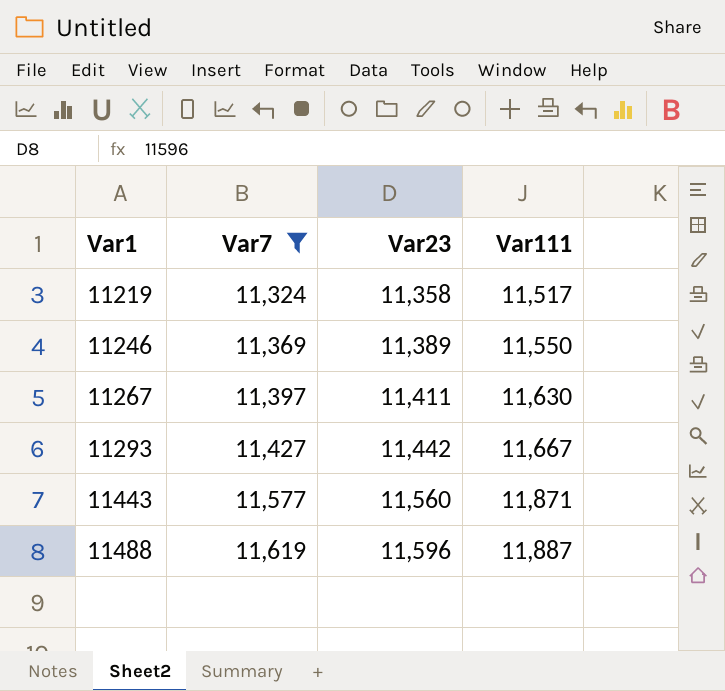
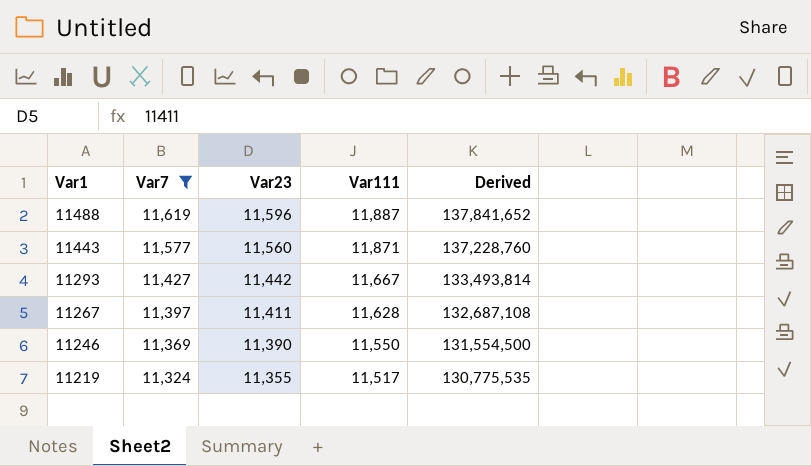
row order: Var1 ascending -> Var1 descending
column Derived | formula: none -> [Var23] * [Var111]
11267 | Var111: 11,630 -> 11,628
11246 | Var23: 11,389 -> 11,390
11219 | Var23: 11,358 -> 11,355

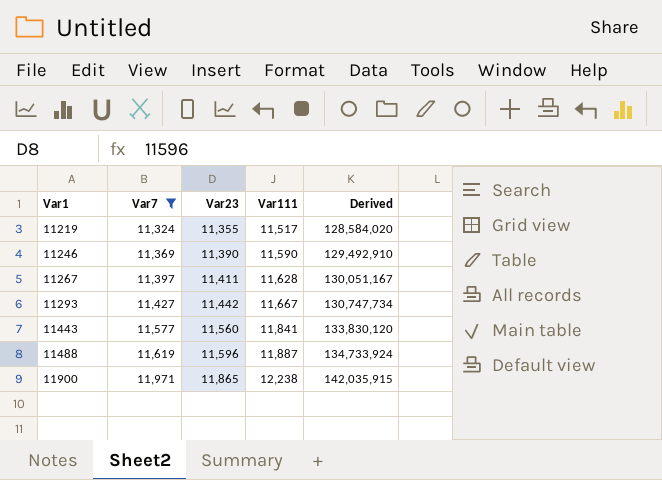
row order: Var1 descending -> Var1 ascending
column Derived | formula: [Var23] * [Var111] -> [Var7] * [Var23]
11246 | Var111: 11,550 -> 11,590
11443 | Var111: 11,871 -> 11,841
row 11900: none -> 11,971 | 11,865 | 12,238 | 142,035,915

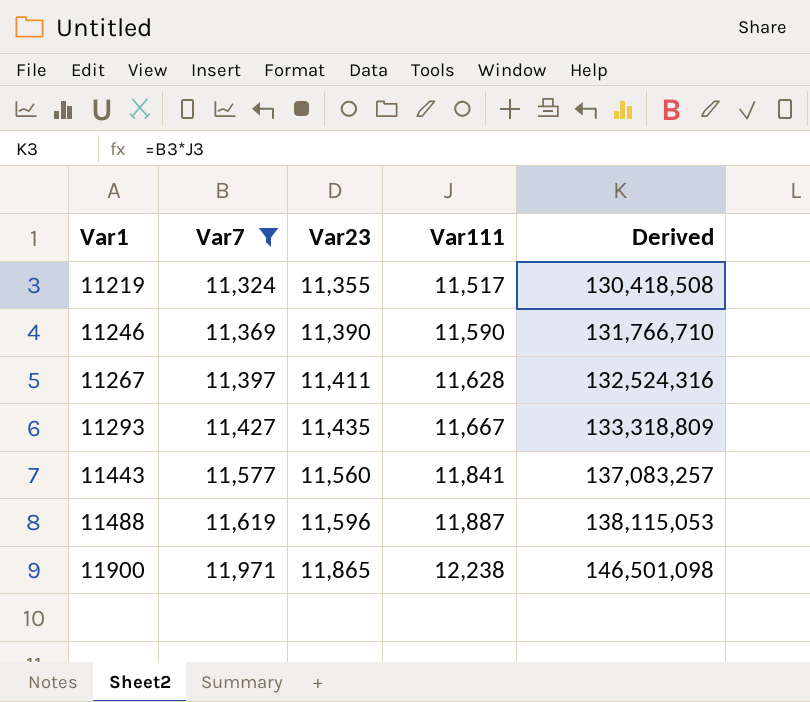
column Derived | formula: [Var7] * [Var23] -> [Var7] * [Var111]
11293 | Var23: 11,442 -> 11,435

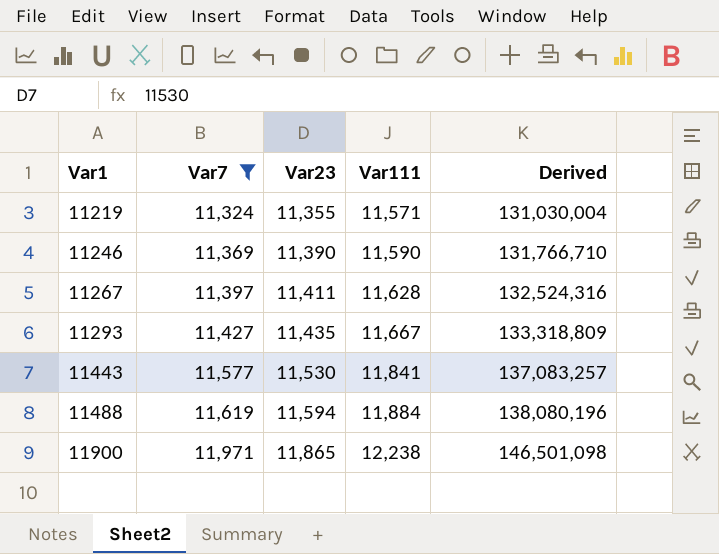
11219 | Var111: 11,517 -> 11,571
11219 | Derived: 130,418,508 -> 131,030,004
11443 | Var23: 11,560 -> 11,530
11488 | Var23: 11,596 -> 11,594
11488 | Var111: 11,887 -> 11,884
11488 | Derived: 138,115,053 -> 138,080,196

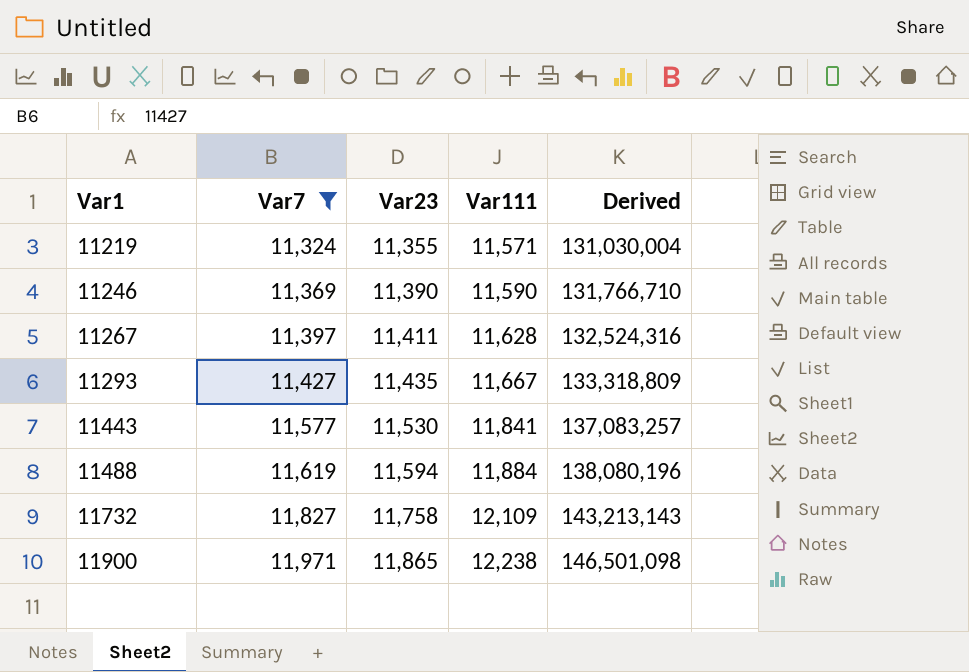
row 11732: none -> 11,827 | 11,758 | 12,109 | 143,213,143

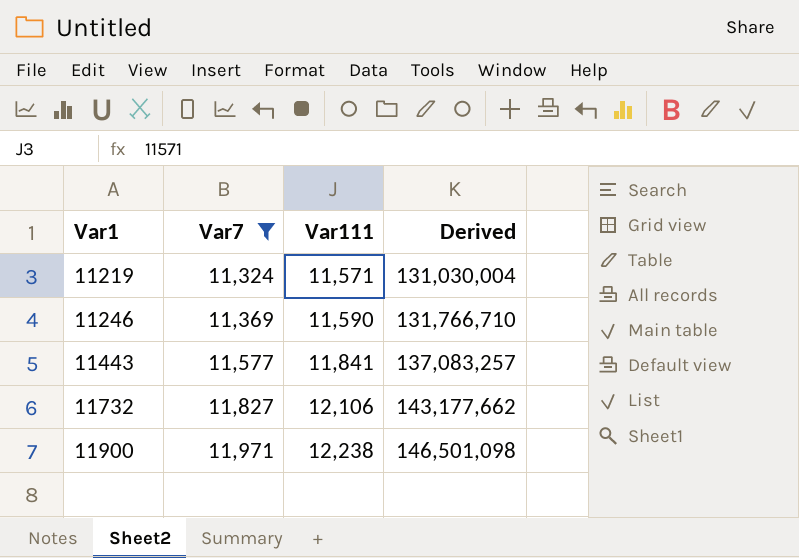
column Var23 | position: 3 -> none
row 11267: 11,397 | 11,411 | 11,628 | 132,524,316 -> none
row 11293: 11,427 | 11,435 | 11,667 | 133,318,809 -> none
row 11488: 11,619 | 11,594 | 11,884 | 138,080,196 -> none
11732 | Var111: 12,109 -> 12,106
11732 | Derived: 143,213,143 -> 143,177,662

